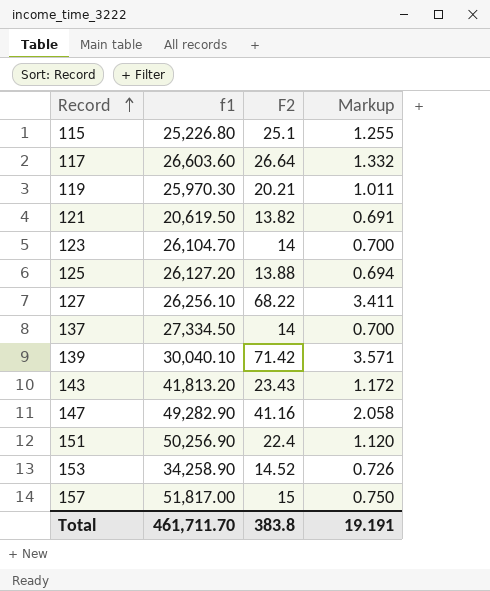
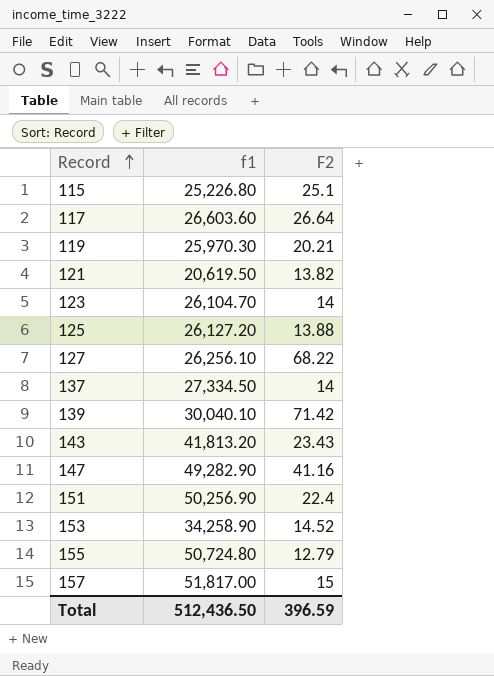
column Markup | formula: [F2] * 0.05 -> none
row 155: none -> 50,724.80 | 12.79
Total | f1: 461,711.70 -> 512,436.50
Total | F2: 383.8 -> 396.59

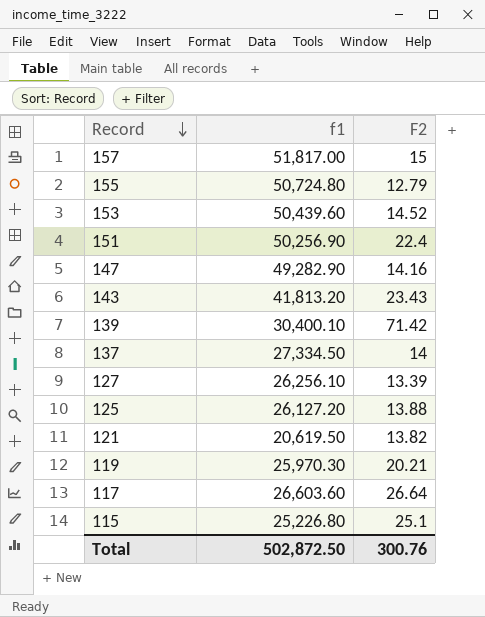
row order: Record ascending -> Record descending
row 123: 26,104.70 | 14 -> none
153 | f1: 34,258.90 -> 50,439.60
147 | F2: 41.16 -> 14.16
139 | f1: 30,040.10 -> 30,400.10
127 | F2: 68.22 -> 13.39
Total | f1: 512,436.50 -> 502,872.50
Total | F2: 396.59 -> 300.76

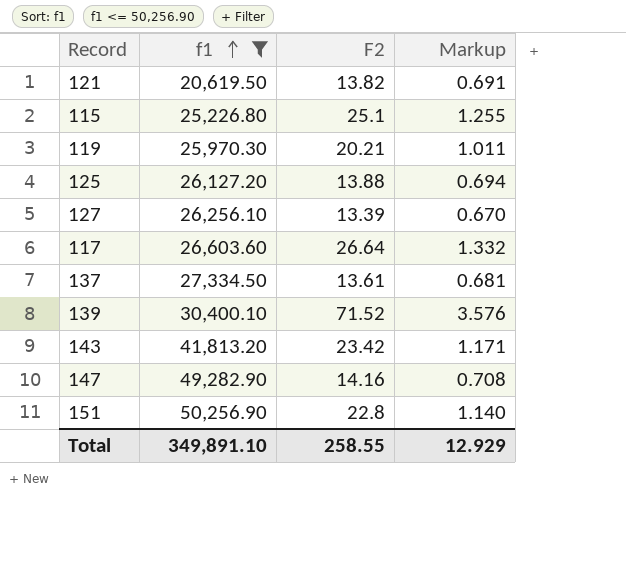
filter: none -> f1 <= 50,256.90
row order: Record descending -> f1 ascending
column Markup | formula: none -> [F2] * 0.05
137 | F2: 14 -> 13.61
139 | F2: 71.42 -> 71.52
143 | F2: 23.43 -> 23.42
151 | F2: 22.4 -> 22.8
Total | f1: 502,872.50 -> 349,891.10
Total | F2: 300.76 -> 258.55

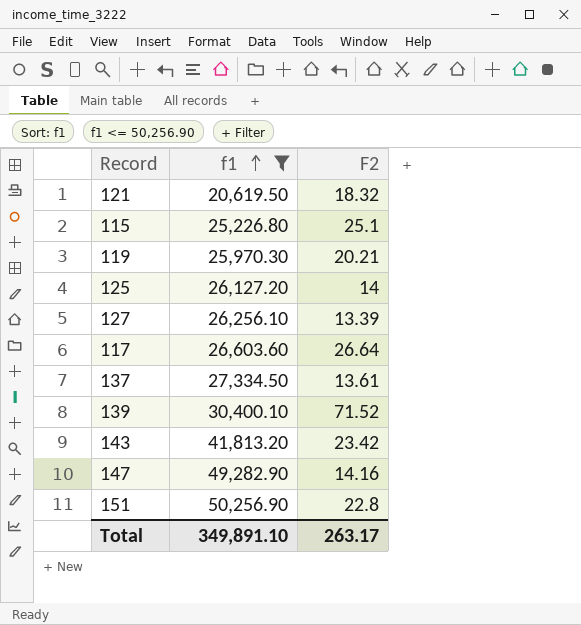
column Markup | formula: [F2] * 0.05 -> none
121 | F2: 13.82 -> 18.32
125 | F2: 13.88 -> 14
Total | F2: 258.55 -> 263.17

